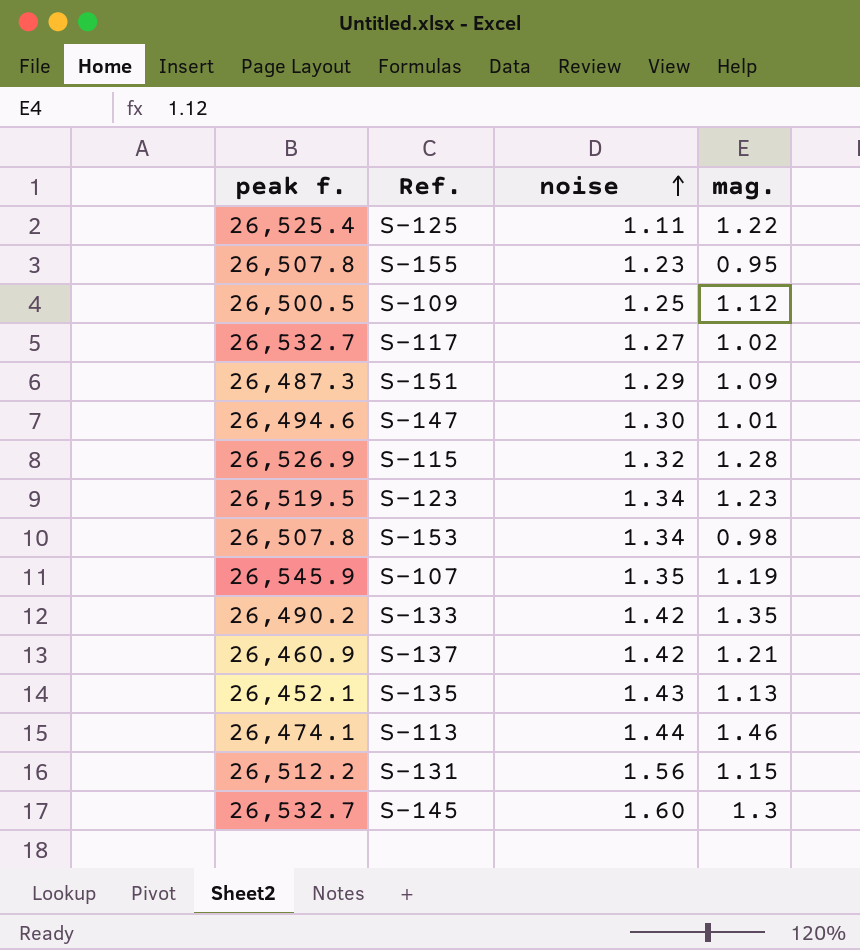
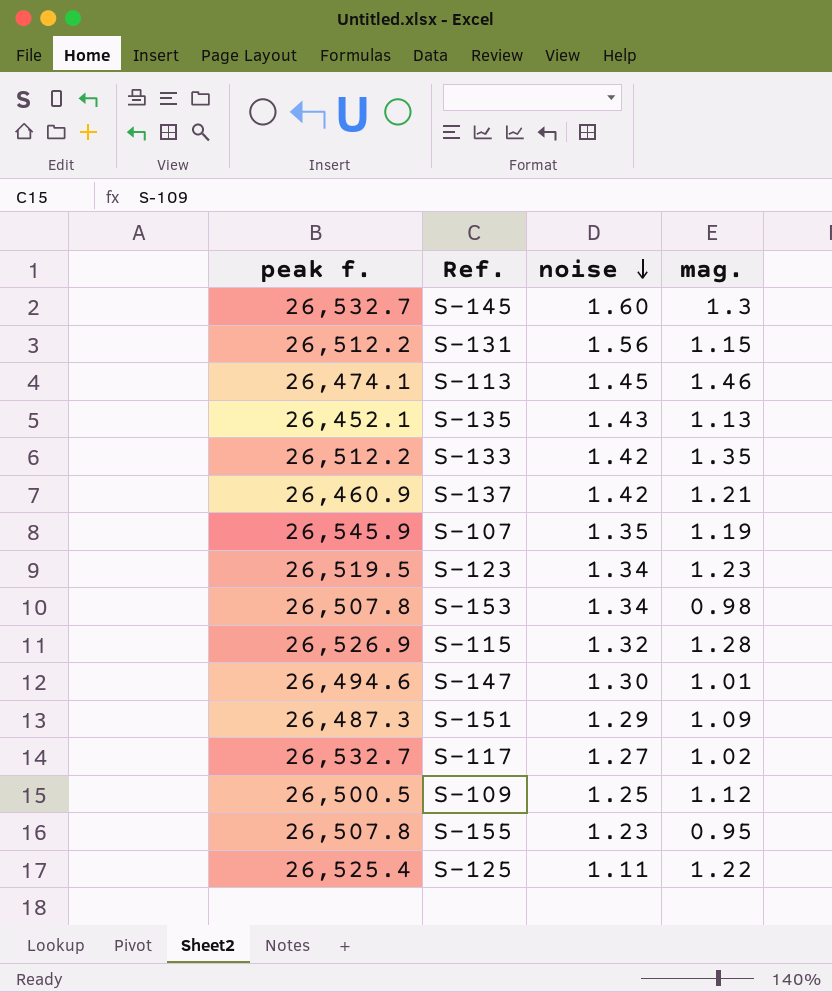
row order: noise ascending -> noise descending
S-113 | noise: 1.44 -> 1.45
S-133 | peak f.: 26,490.2 -> 26,512.2

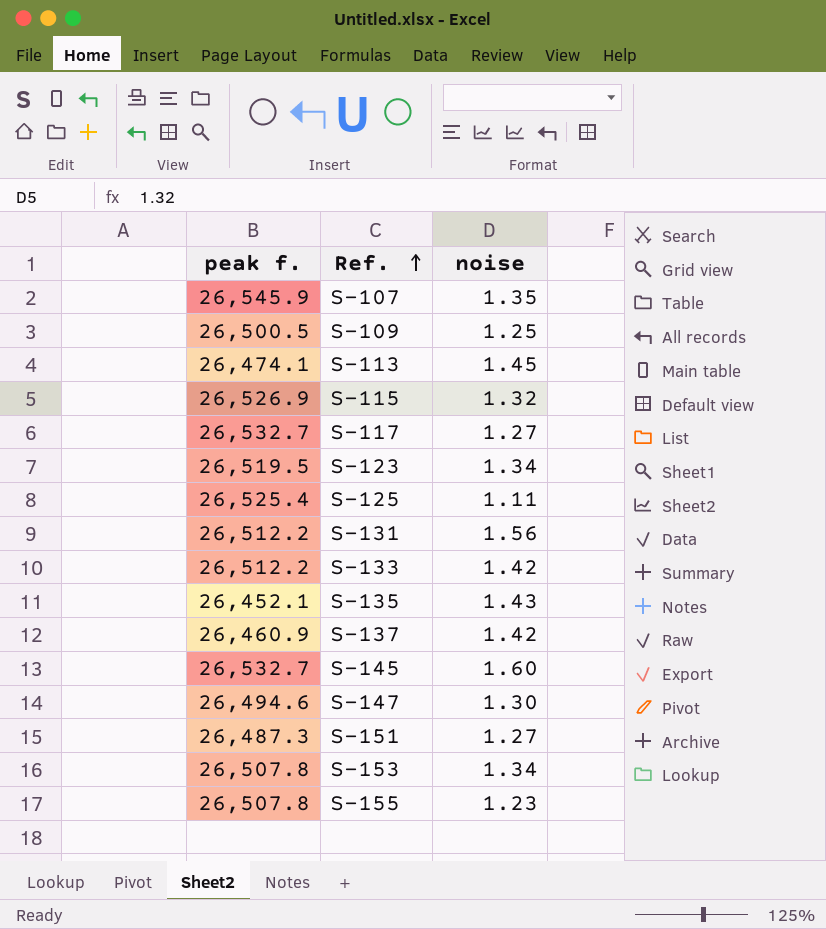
row order: noise descending -> Ref. ascending
column mag. | position: 4 -> none
S-151 | noise: 1.29 -> 1.27

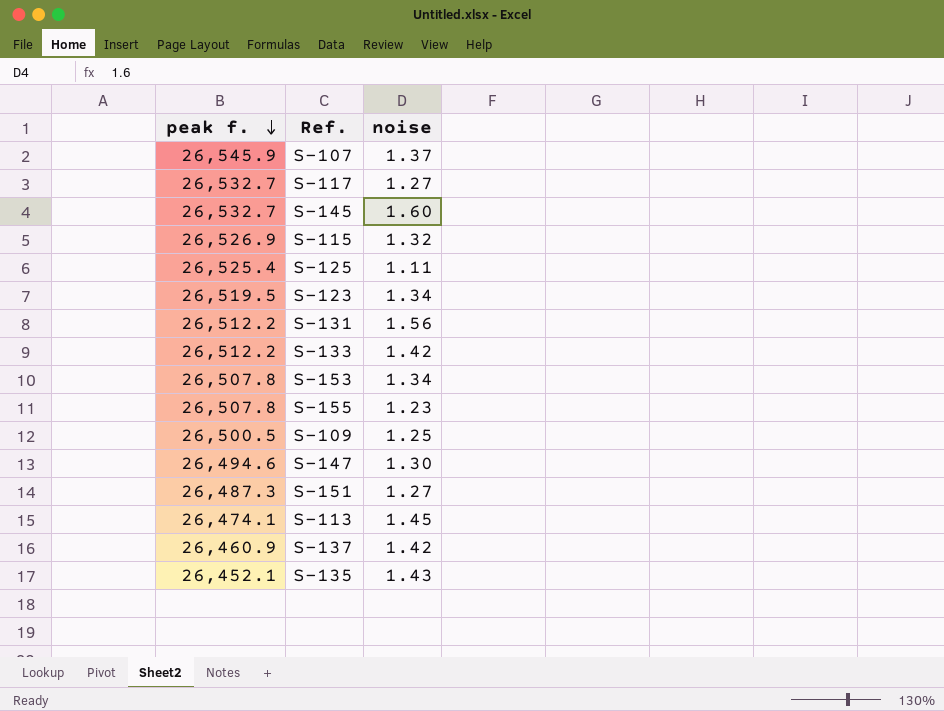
row order: Ref. ascending -> peak f. descending
S-107 | noise: 1.35 -> 1.37

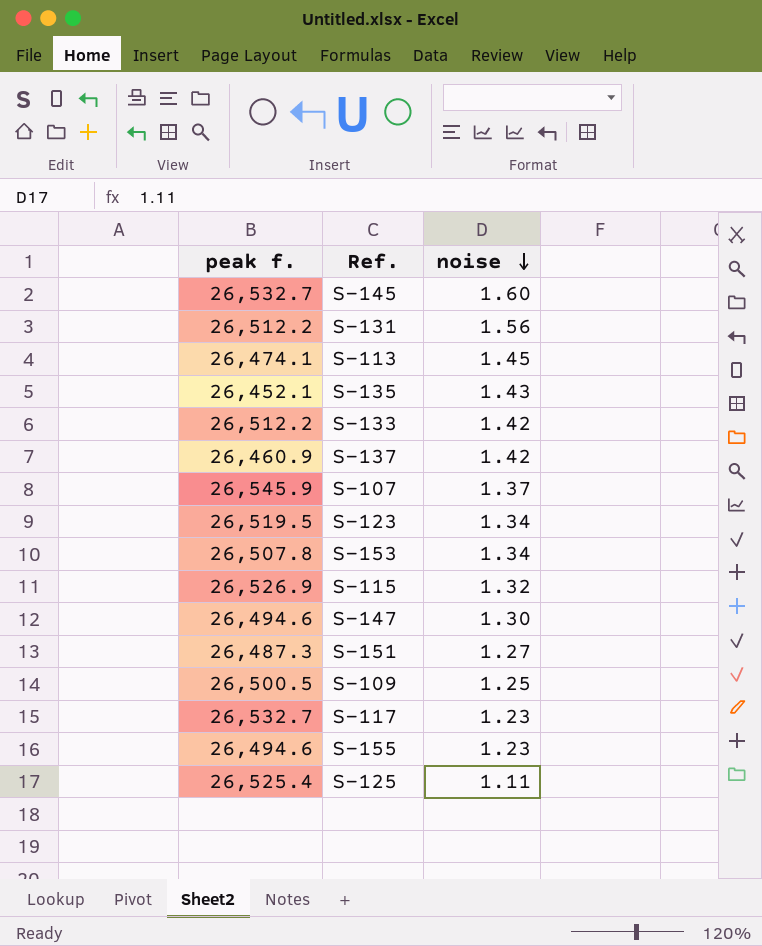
row order: peak f. descending -> noise descending
S-117 | noise: 1.27 -> 1.23
S-155 | peak f.: 26,507.8 -> 26,494.6

